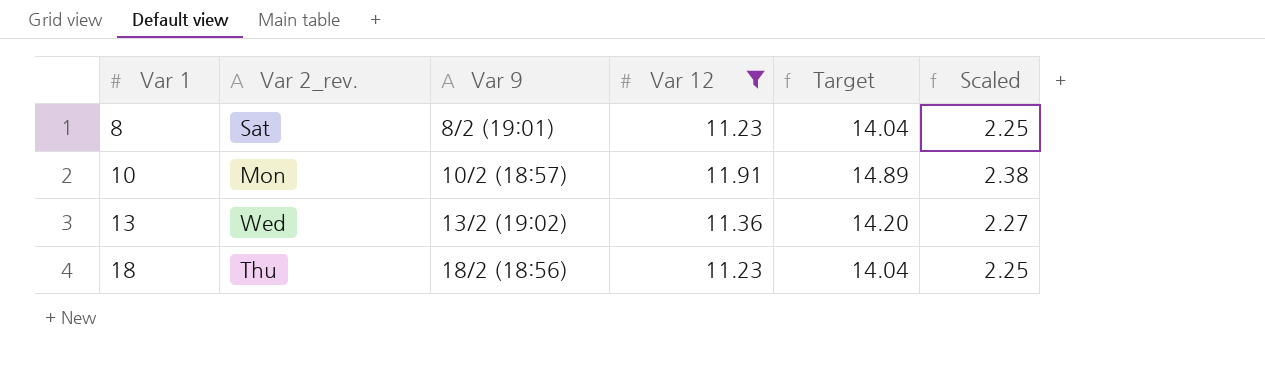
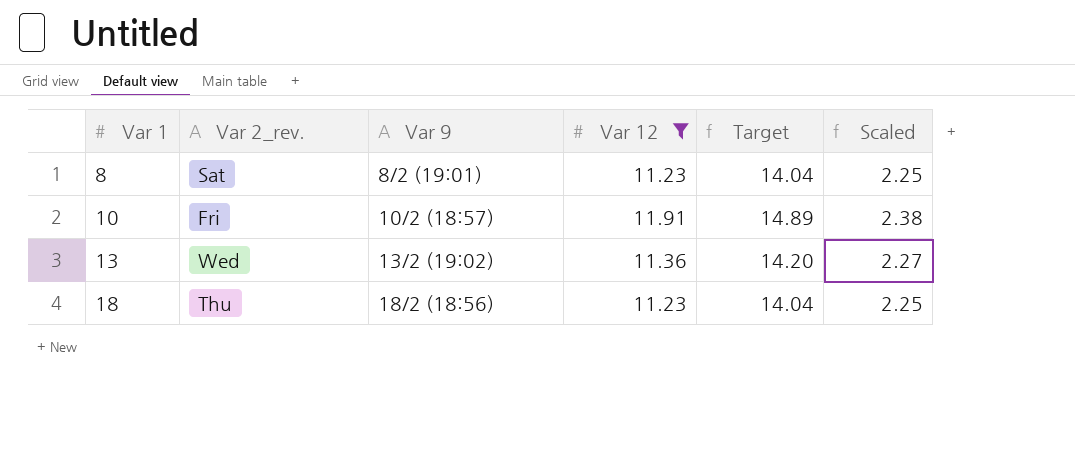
10 | Var 2_rev.: Mon -> Fri

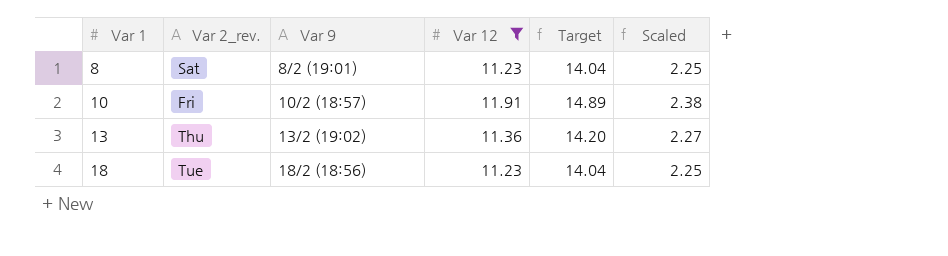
13 | Var 2_rev.: Wed -> Thu
18 | Var 2_rev.: Thu -> Tue

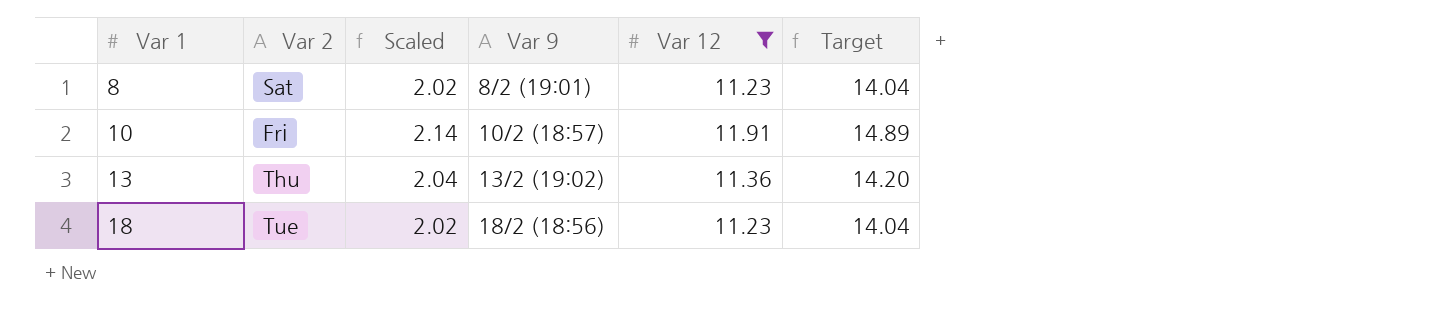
column name: Var 2_rev. -> Var 2
column Scaled | formula: [Var 12] * 0.2 -> [Var 12] * 0.18
column Scaled | position: 6 -> 3

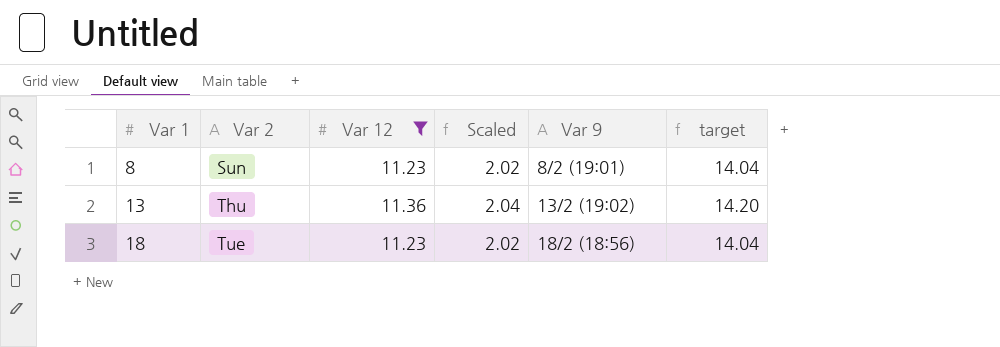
column Var 12 | position: 5 -> 3
column name: Target -> target
row 10: Fri | 2.14 | 10/2 (18:57) | 11.91 | 14.89 -> none
8 | Var 2: Sat -> Sun

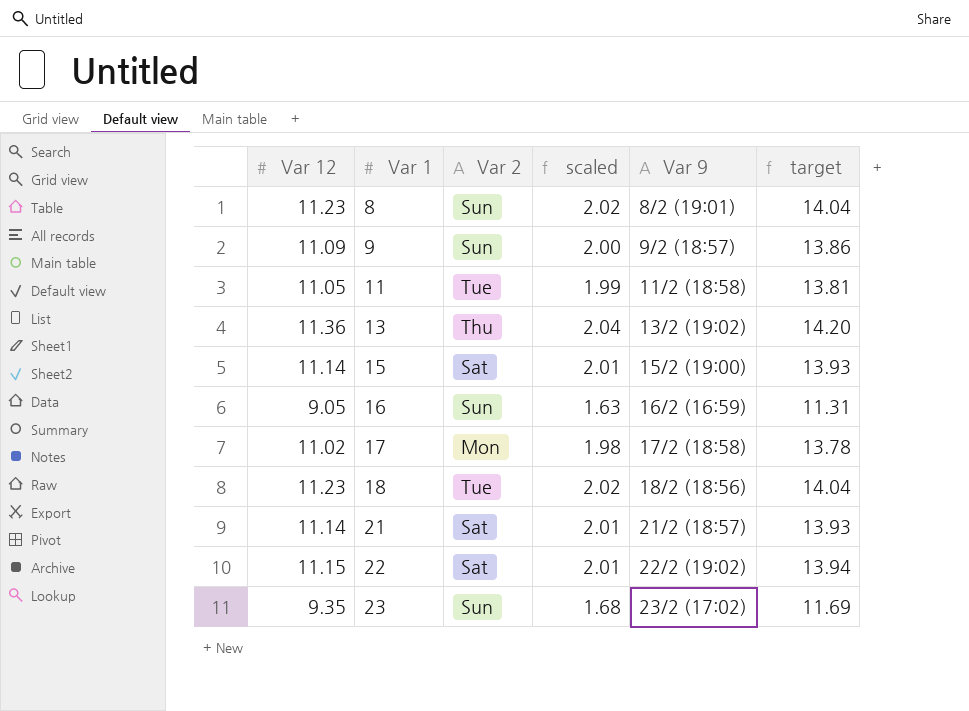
filter: Var 12 >= 11.23 -> none
column Var 12 | position: 3 -> 1
column name: Scaled -> scaled

